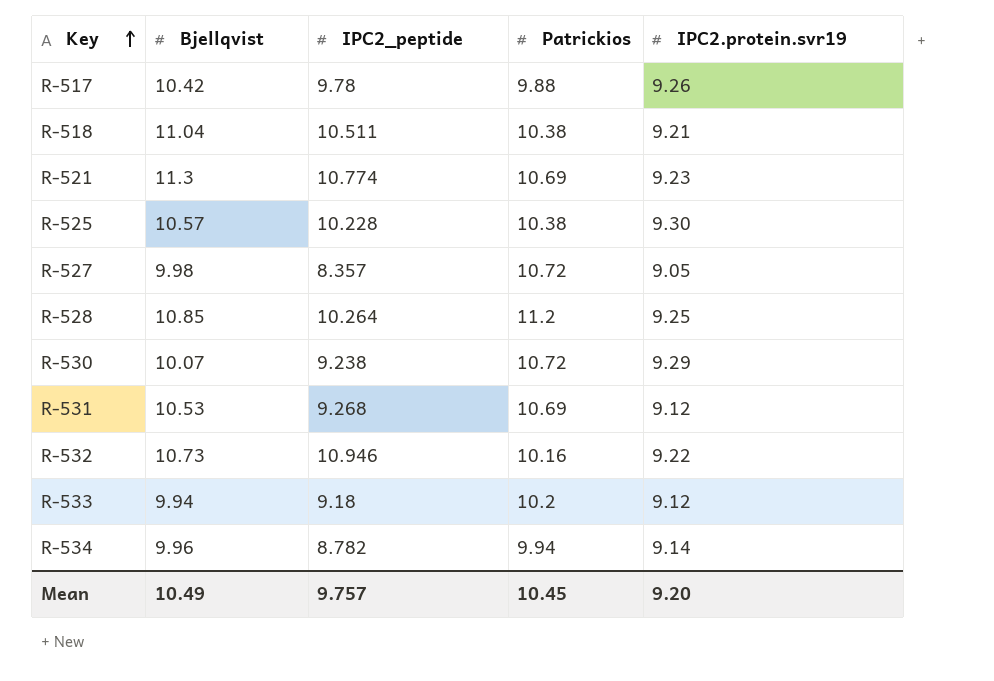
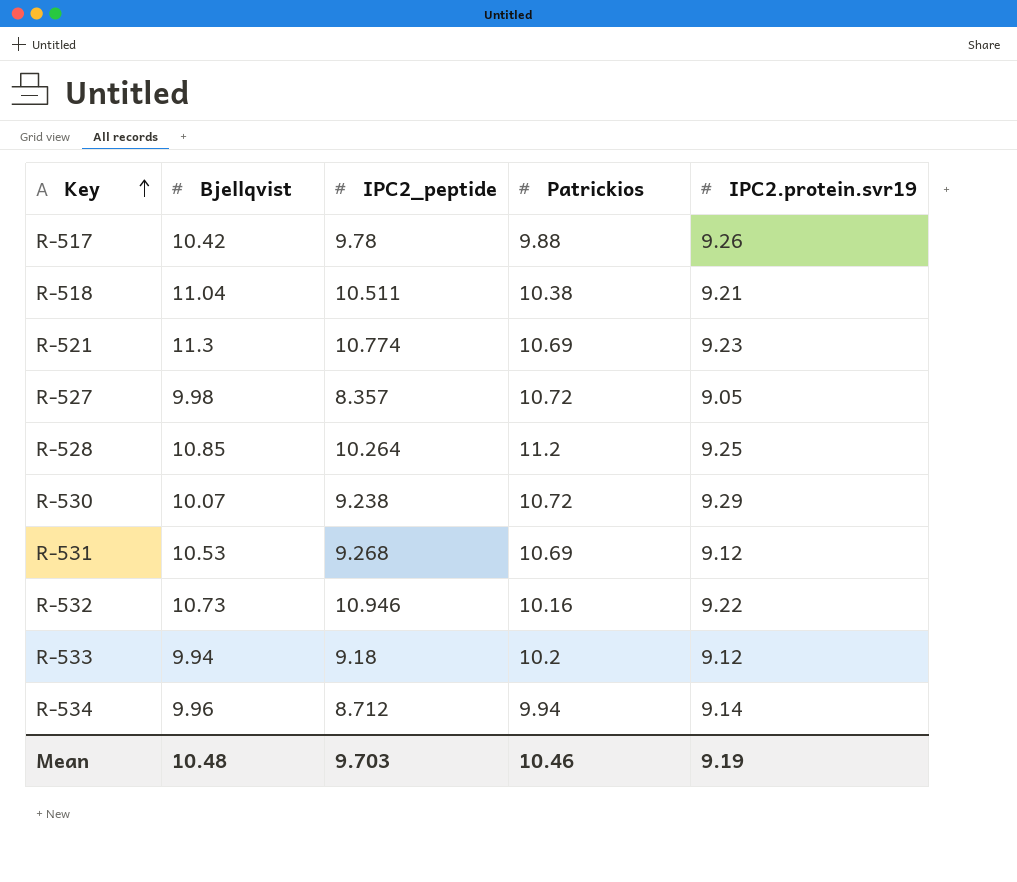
row R-525: 10.57 | 10.228 | 10.38 | 9.30 -> none
R-534 | IPC2_peptide: 8.782 -> 8.712
Mean | Bjellqvist: 10.49 -> 10.48
Mean | IPC2_peptide: 9.757 -> 9.703
Mean | Patrickios: 10.45 -> 10.46
Mean | IPC2.protein.svr19: 9.20 -> 9.19

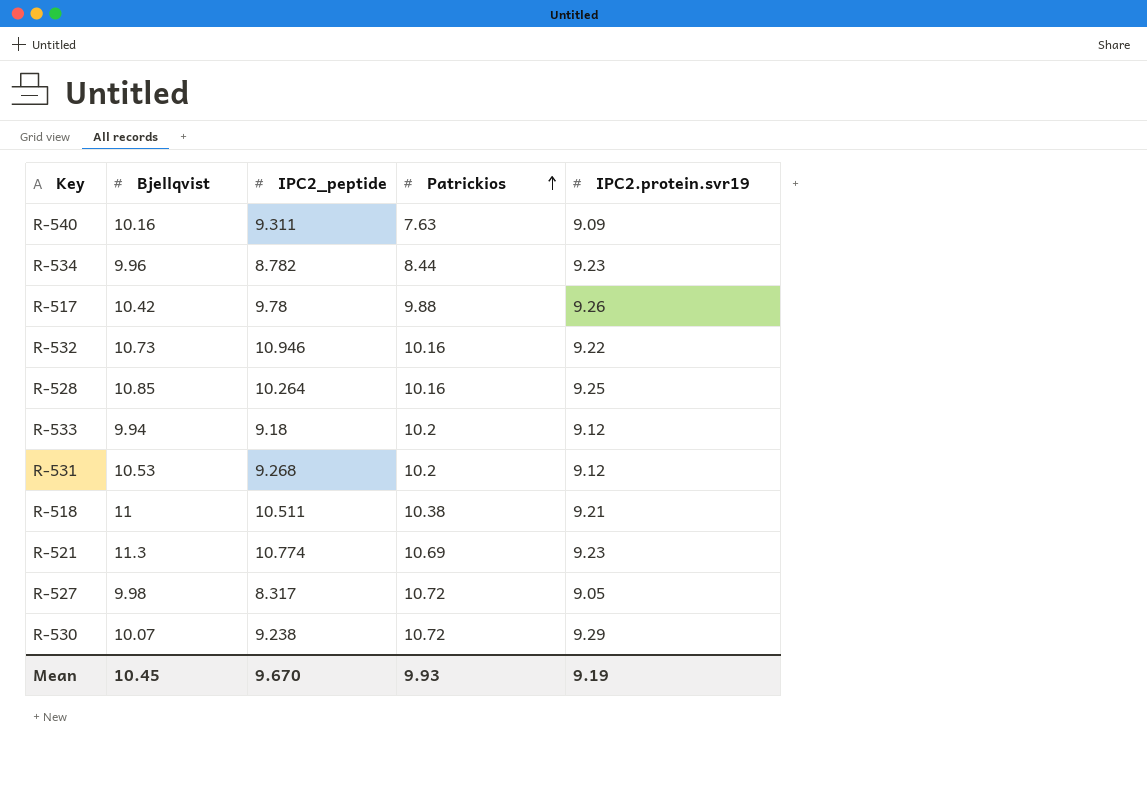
row order: Key ascending -> Patrickios ascending
row R-540: none -> 10.16 | 9.311 | 7.63 | 9.09
R-534 | IPC2_peptide: 8.712 -> 8.782
R-534 | Patrickios: 9.94 -> 8.44
R-534 | IPC2.protein.svr19: 9.14 -> 9.23
R-528 | Patrickios: 11.2 -> 10.16
R-531 | Patrickios: 10.69 -> 10.2
R-518 | Bjellqvist: 11.04 -> 11
R-527 | IPC2_peptide: 8.357 -> 8.317
Mean | Bjellqvist: 10.48 -> 10.45
Mean | IPC2_peptide: 9.703 -> 9.670
Mean | Patrickios: 10.46 -> 9.93

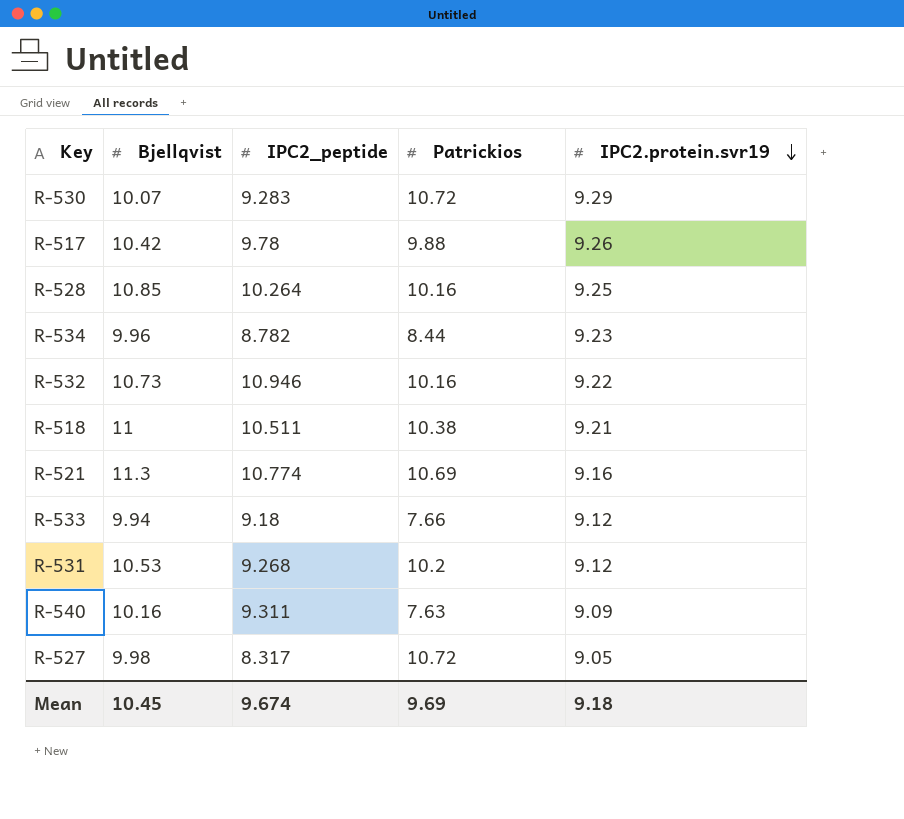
row order: Patrickios ascending -> IPC2.protein.svr19 descending
R-530 | IPC2_peptide: 9.238 -> 9.283
R-521 | IPC2.protein.svr19: 9.23 -> 9.16
R-533 | Patrickios: 10.2 -> 7.66
Mean | IPC2_peptide: 9.670 -> 9.674
Mean | Patrickios: 9.93 -> 9.69
Mean | IPC2.protein.svr19: 9.19 -> 9.18

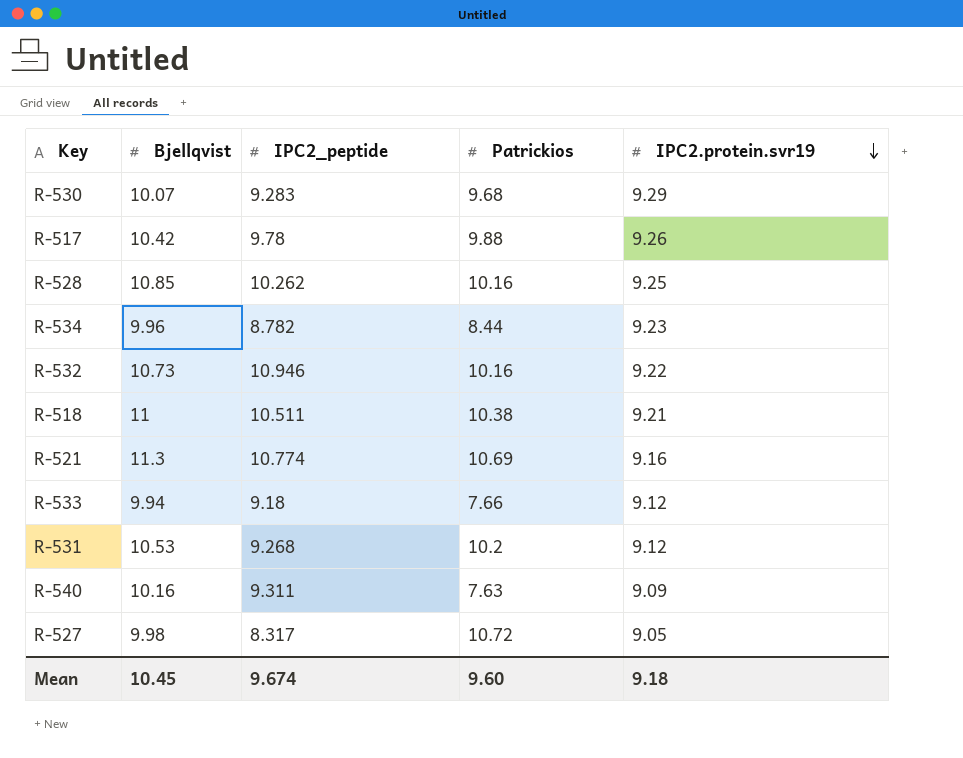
R-530 | Patrickios: 10.72 -> 9.68
R-528 | IPC2_peptide: 10.264 -> 10.262
Mean | Patrickios: 9.69 -> 9.60

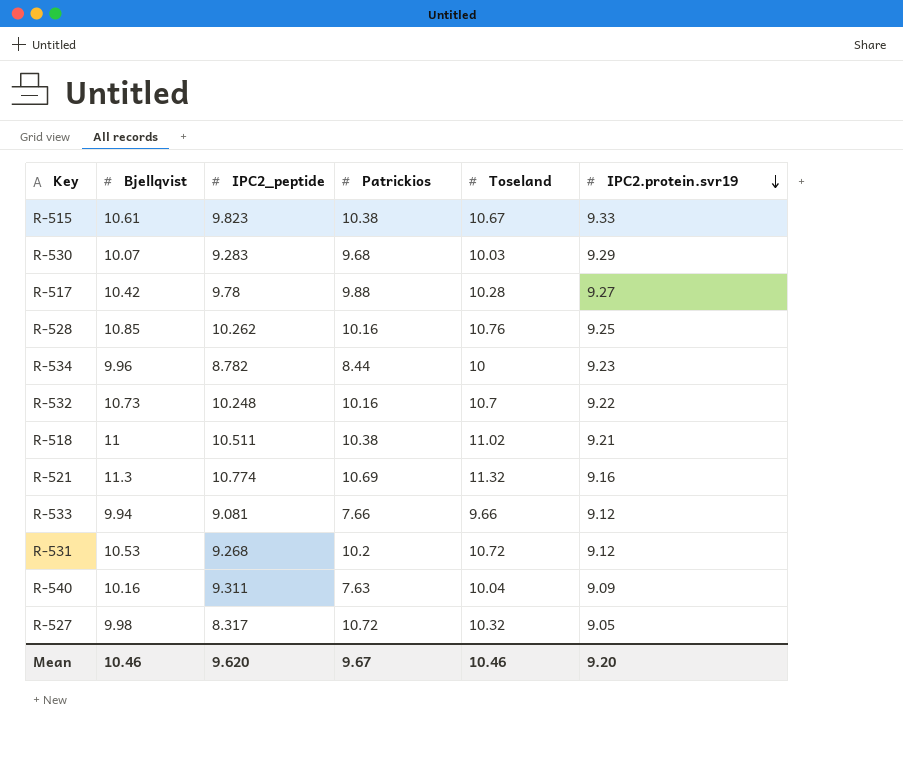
column Toseland | position: none -> 5
row R-515: none -> 10.61 | 9.823 | 10.38 | 10.67 | 9.33
R-517 | IPC2.protein.svr19: 9.26 -> 9.27
R-532 | IPC2_peptide: 10.946 -> 10.248
R-533 | IPC2_peptide: 9.18 -> 9.081
Mean | Bjellqvist: 10.45 -> 10.46
Mean | IPC2_peptide: 9.674 -> 9.620
Mean | Patrickios: 9.60 -> 9.67
Mean | IPC2.protein.svr19: 9.18 -> 9.20

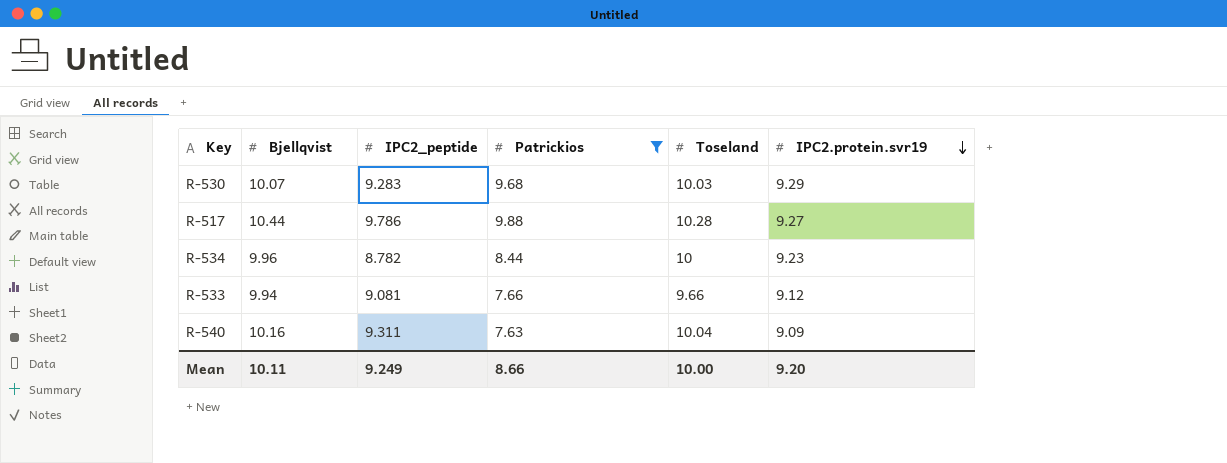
filter: none -> Patrickios <= 9.88
R-517 | Bjellqvist: 10.42 -> 10.44
R-517 | IPC2_peptide: 9.78 -> 9.786
Mean | Bjellqvist: 10.46 -> 10.11
Mean | IPC2_peptide: 9.620 -> 9.249
Mean | Patrickios: 9.67 -> 8.66
Mean | Toseland: 10.46 -> 10.00

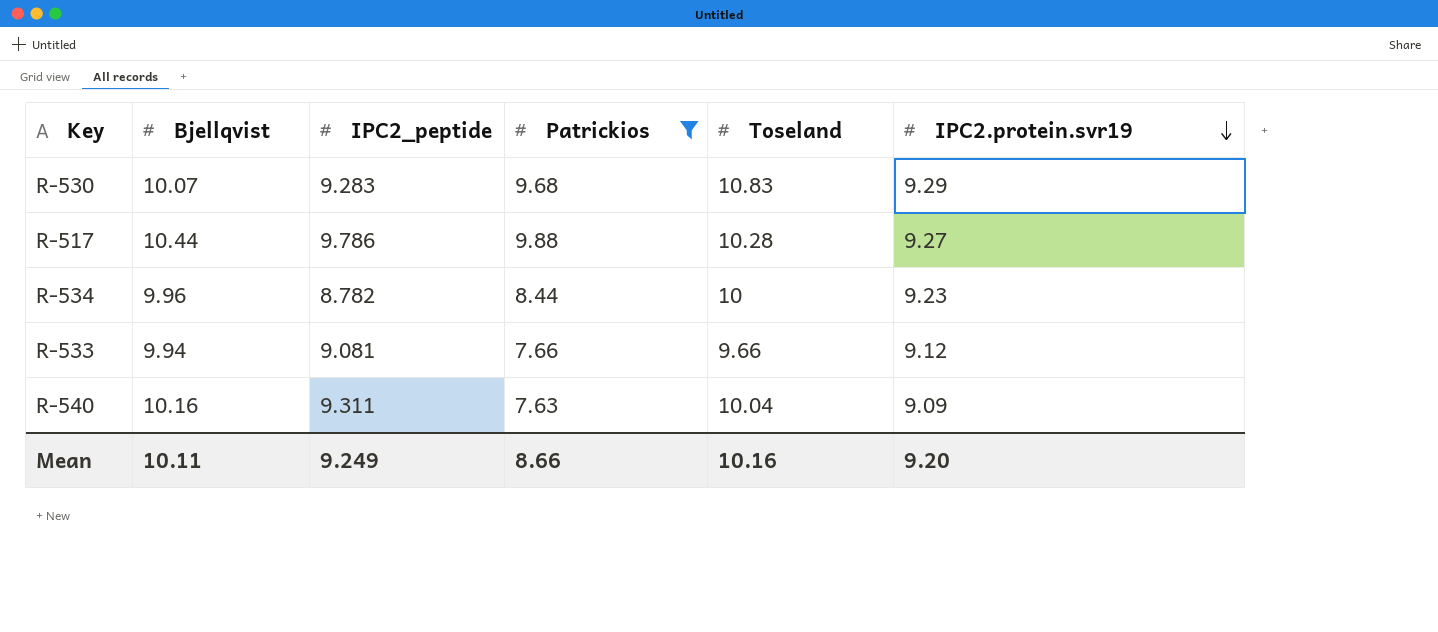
R-530 | Toseland: 10.03 -> 10.83
Mean | Toseland: 10.00 -> 10.16

